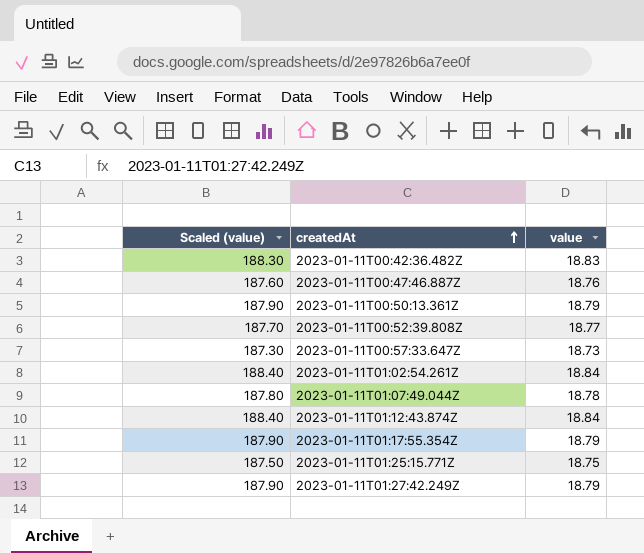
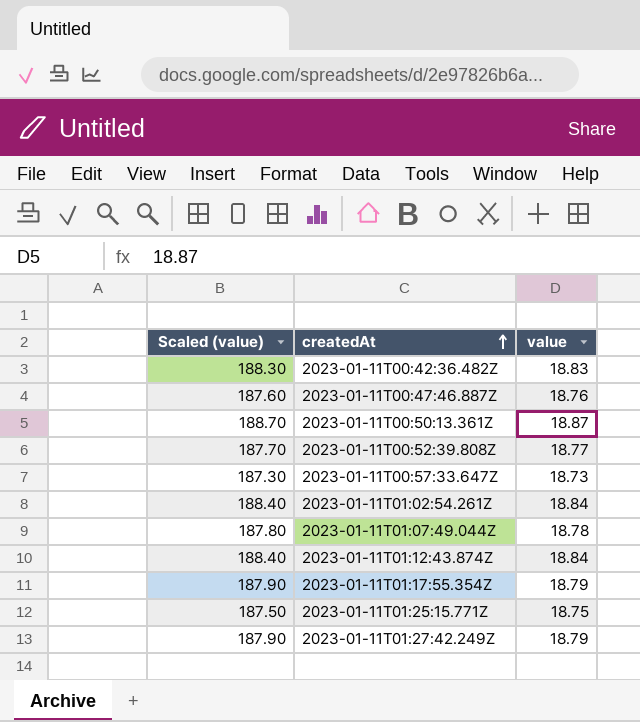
2023-01-11T00:50:13.361Z | Scaled (value): 187.90 -> 188.70
2023-01-11T00:50:13.361Z | value: 18.79 -> 18.87

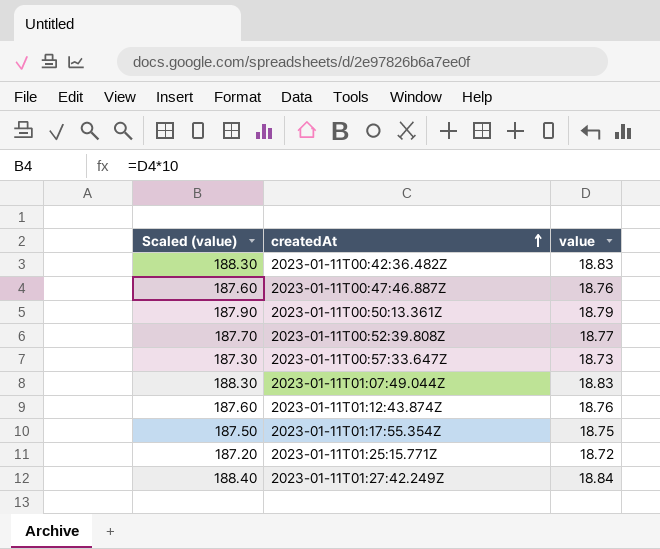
row 2023-01-11T01:02:54.261Z: 188.40 | 18.84 -> none
2023-01-11T00:50:13.361Z | Scaled (value): 188.70 -> 187.90
2023-01-11T00:50:13.361Z | value: 18.87 -> 18.79
2023-01-11T01:07:49.044Z | Scaled (value): 187.80 -> 188.30
2023-01-11T01:07:49.044Z | value: 18.78 -> 18.83
2023-01-11T01:12:43.874Z | Scaled (value): 188.40 -> 187.60
2023-01-11T01:12:43.874Z | value: 18.84 -> 18.76
2023-01-11T01:17:55.354Z | Scaled (value): 187.90 -> 187.50
2023-01-11T01:17:55.354Z | value: 18.79 -> 18.75
2023-01-11T01:25:15.771Z | Scaled (value): 187.50 -> 187.20
2023-01-11T01:25:15.771Z | value: 18.75 -> 18.72
2023-01-11T01:27:42.249Z | Scaled (value): 187.90 -> 188.40
2023-01-11T01:27:42.249Z | value: 18.79 -> 18.84

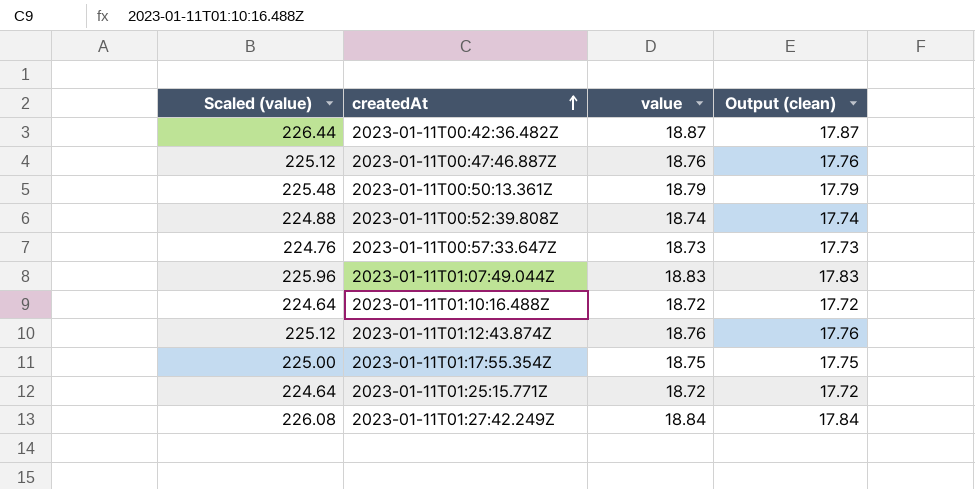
column Scaled (value) | formula: [value] * 10 -> [value] * 12
column Output (clean) | formula: none -> [value] - 1
2023-01-11T00:42:36.482Z | value: 18.83 -> 18.87
2023-01-11T00:52:39.808Z | value: 18.77 -> 18.74
row 2023-01-11T01:10:16.488Z: none -> 224.64 | 18.72 | 17.72

